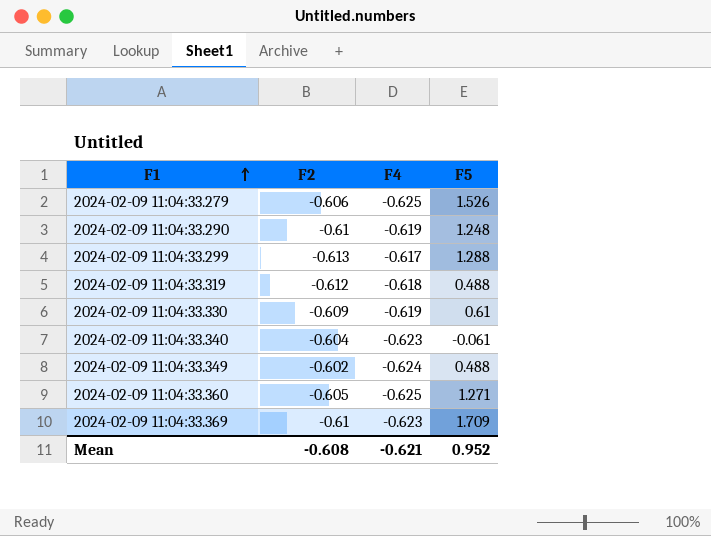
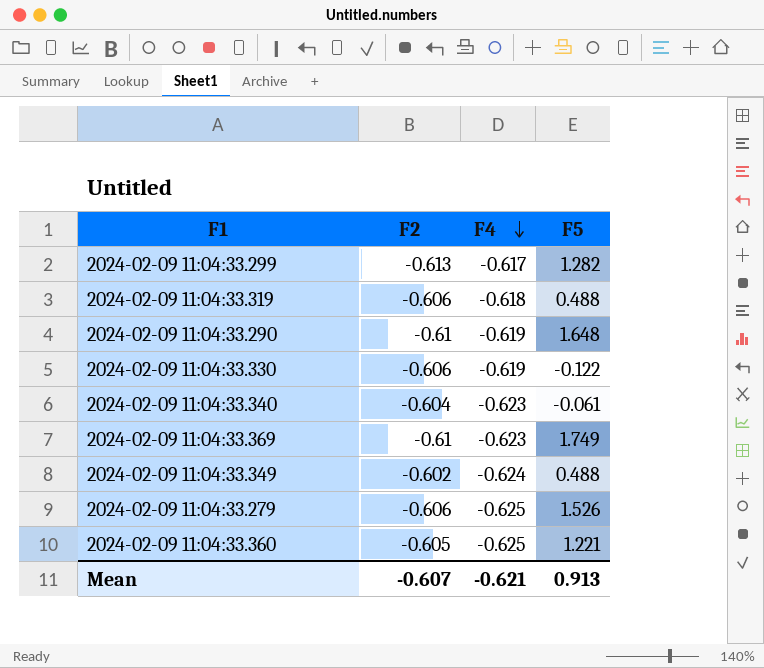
row order: F1 ascending -> F4 descending
2024-02-09 11:04:33.299 | F5: 1.288 -> 1.282
2024-02-09 11:04:33.319 | F2: -0.612 -> -0.606
2024-02-09 11:04:33.290 | F5: 1.248 -> 1.648
2024-02-09 11:04:33.330 | F2: -0.609 -> -0.606
2024-02-09 11:04:33.330 | F5: 0.61 -> -0.122
2024-02-09 11:04:33.369 | F5: 1.709 -> 1.749
2024-02-09 11:04:33.360 | F5: 1.271 -> 1.221
Mean | F2: -0.608 -> -0.607
Mean | F5: 0.952 -> 0.913

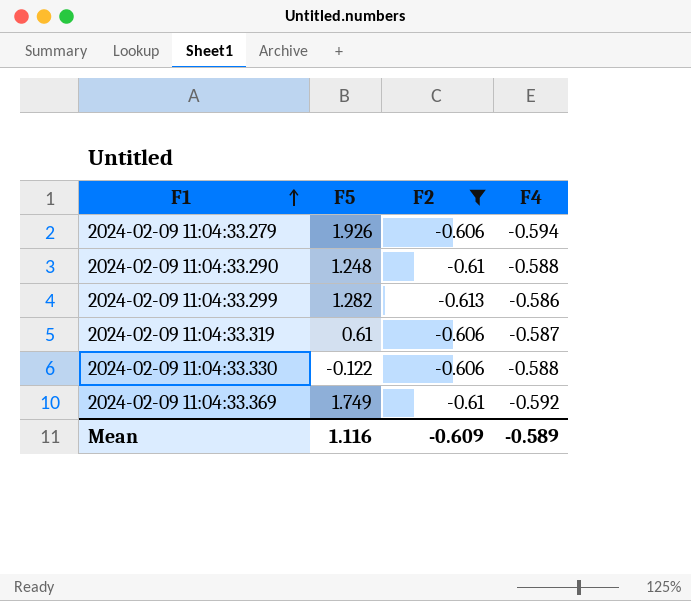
filter: none -> F2 <= -0.606
row order: F4 descending -> F1 ascending
column F5 | position: 4 -> 2
2024-02-09 11:04:33.279 | F5: 1.526 -> 1.926
2024-02-09 11:04:33.279 | F4: -0.625 -> -0.594
2024-02-09 11:04:33.290 | F5: 1.648 -> 1.248
2024-02-09 11:04:33.290 | F4: -0.619 -> -0.588
2024-02-09 11:04:33.299 | F4: -0.617 -> -0.586
2024-02-09 11:04:33.319 | F5: 0.488 -> 0.61
2024-02-09 11:04:33.319 | F4: -0.618 -> -0.587
2024-02-09 11:04:33.330 | F4: -0.619 -> -0.588
2024-02-09 11:04:33.369 | F4: -0.623 -> -0.592
Mean | F5: 0.913 -> 1.116
Mean | F2: -0.607 -> -0.609
Mean | F4: -0.621 -> -0.589

